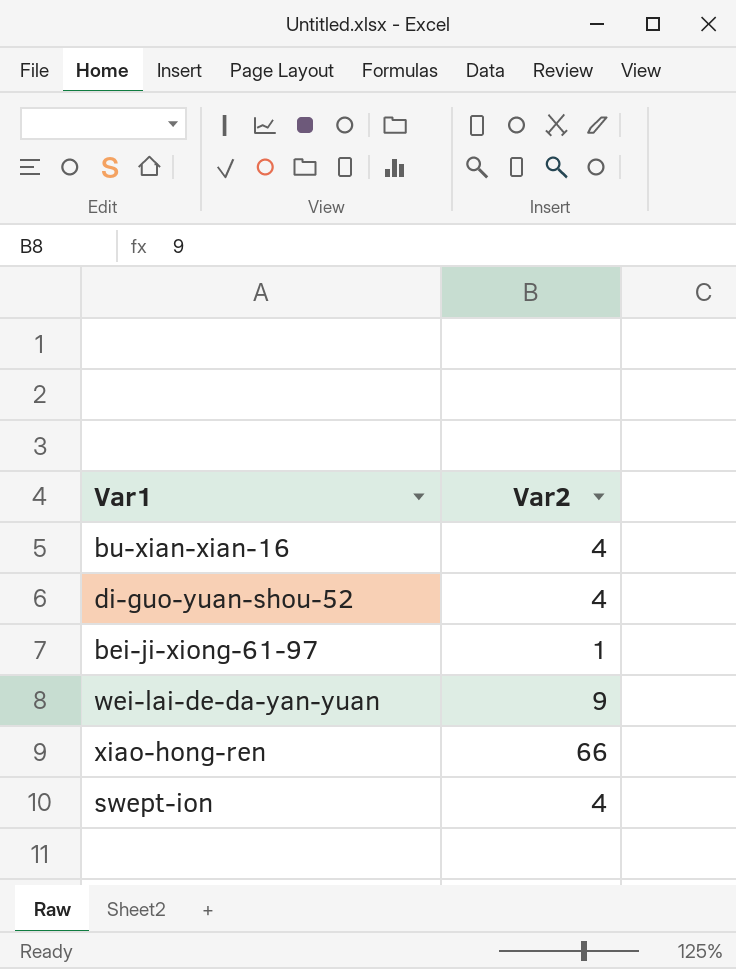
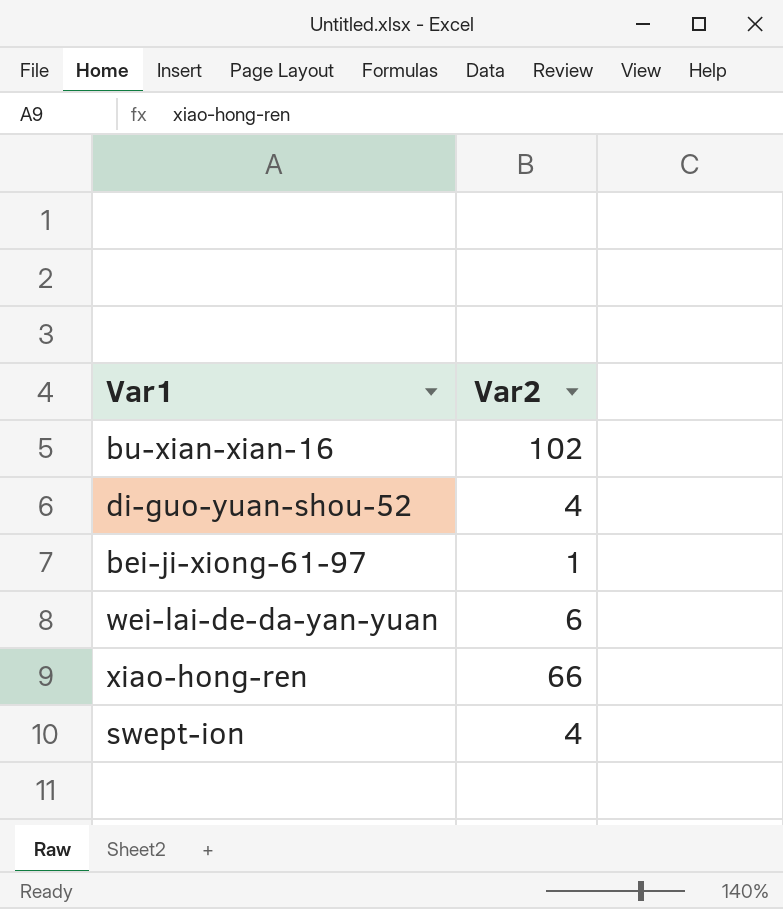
bu-xian-xian-16 | Var2: 4 -> 102
wei-lai-de-da-yan-yuan | Var2: 9 -> 6

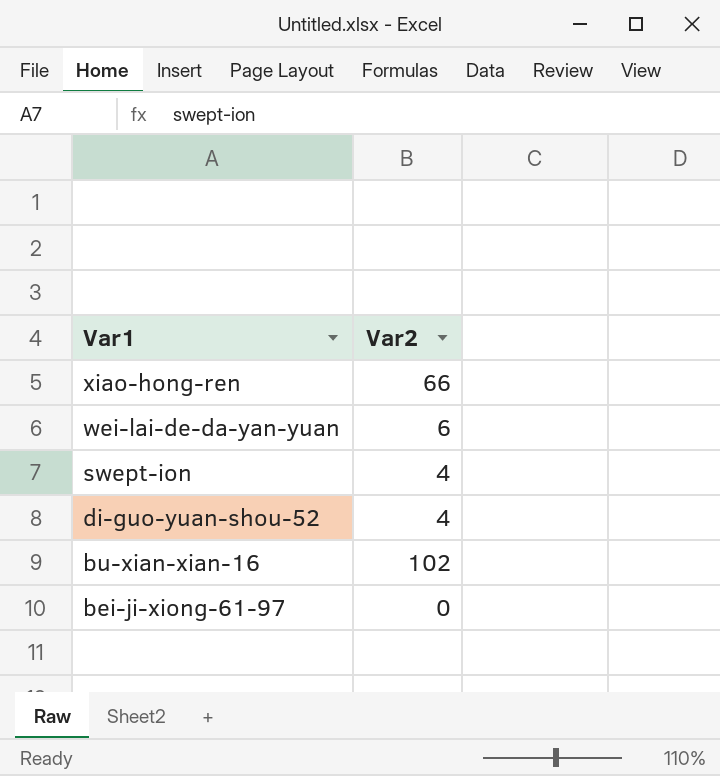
row order: none -> Var1 descending
bei-ji-xiong-61-97 | Var2: 1 -> 0

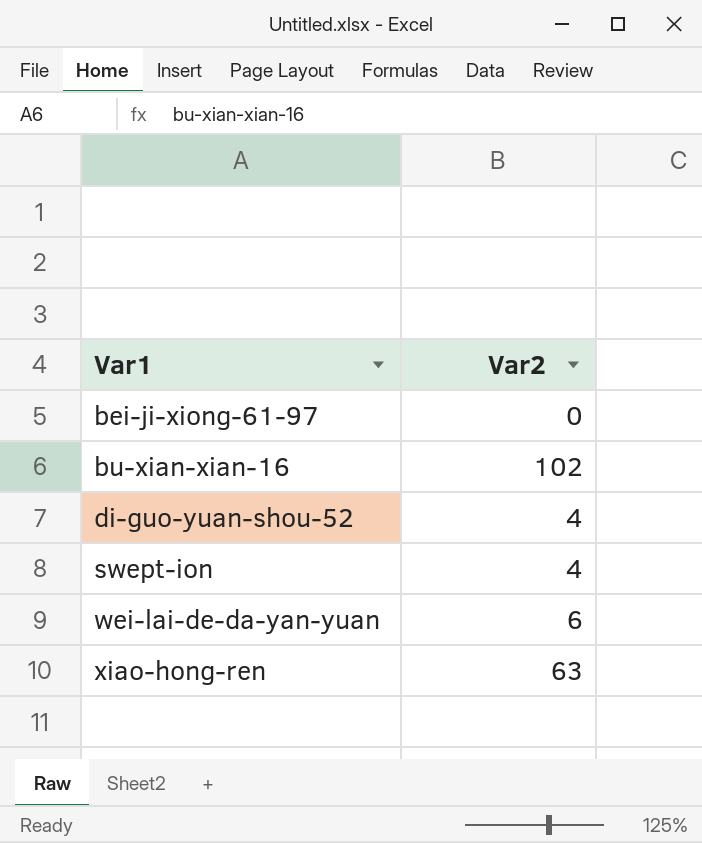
row order: Var1 descending -> Var1 ascending
xiao-hong-ren | Var2: 66 -> 63

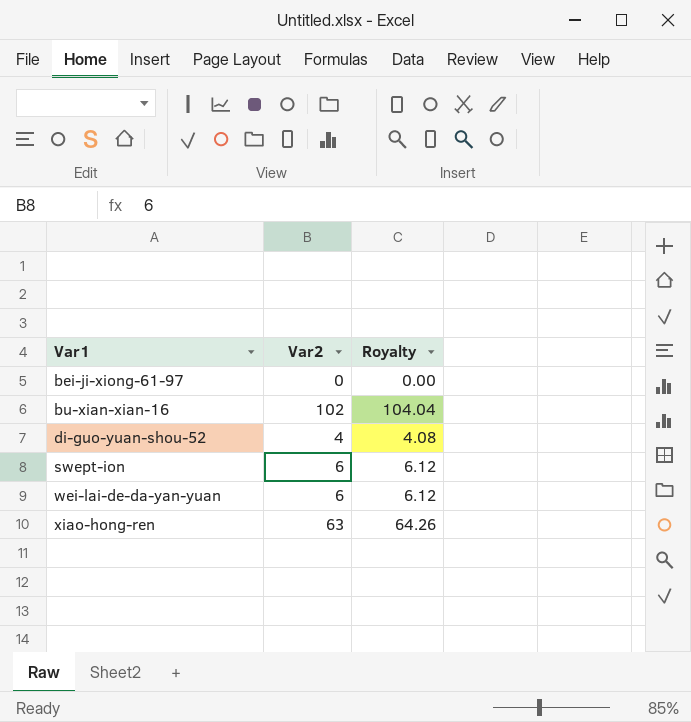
column Royalty | formula: none -> [Var2] * 1.02
swept-ion | Var2: 4 -> 6

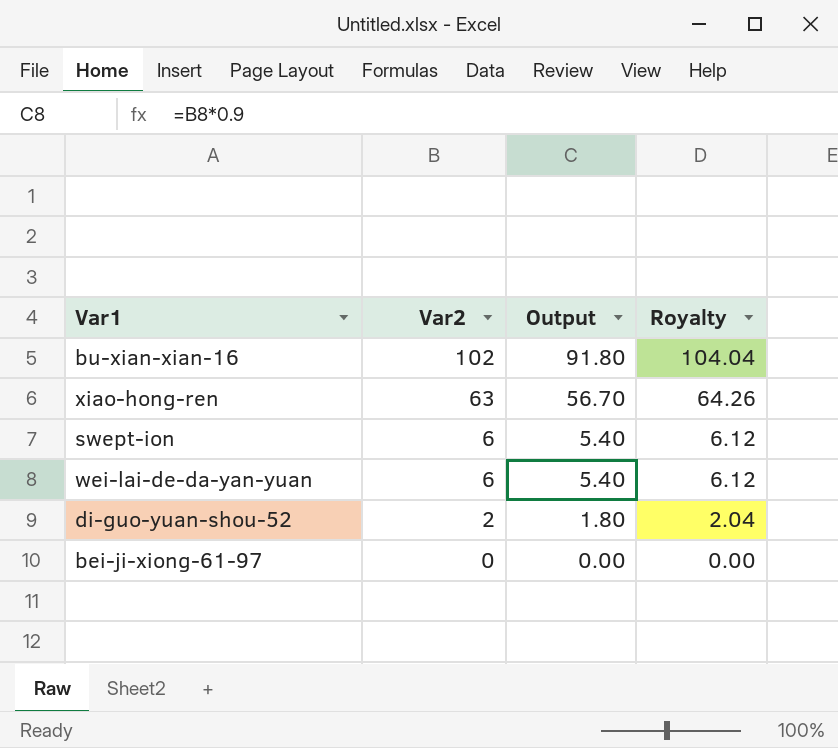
row order: Var1 ascending -> Var2 descending
column Output | formula: none -> [Var2] * 0.9
di-guo-yuan-shou-52 | Var2: 4 -> 2
di-guo-yuan-shou-52 | Royalty: 4.08 -> 2.04

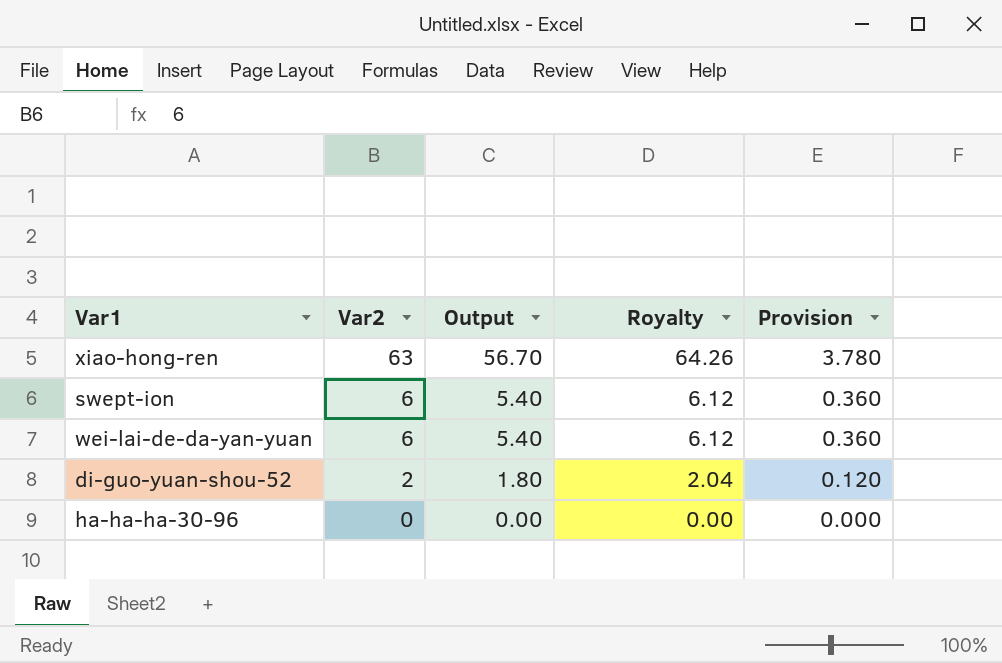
column Provision | formula: none -> [Var2] * 0.06
row bu-xian-xian-16: 102 | 91.80 | 104.04 -> none
row bei-ji-xiong-61-97: 0 | 0.00 | 0.00 -> none
row ha-ha-ha-30-96: none -> 0 | 0.00 | 0.00 | 0.000

